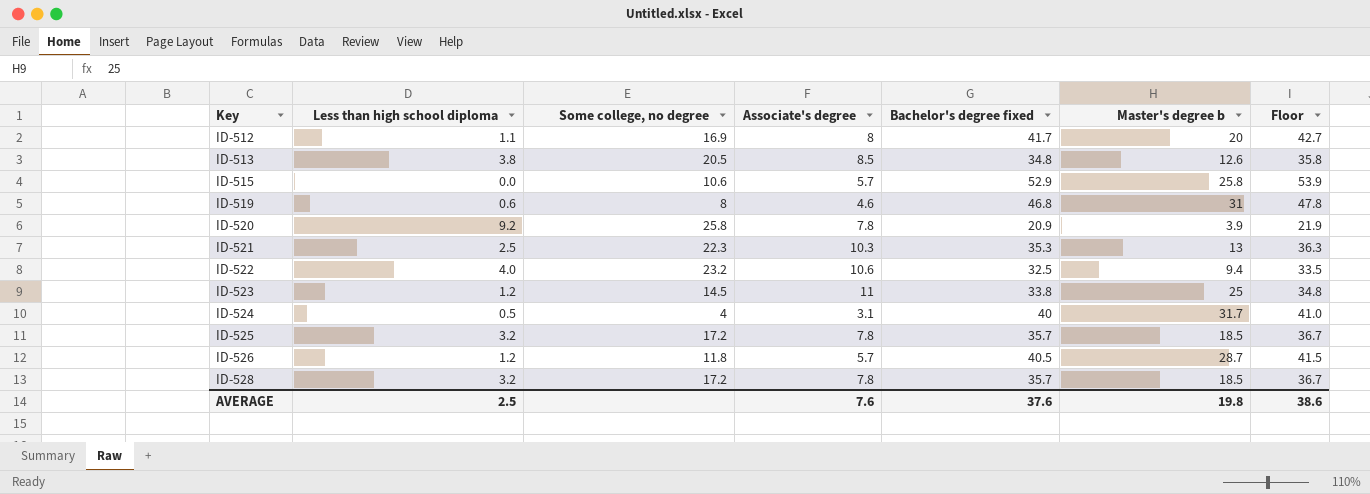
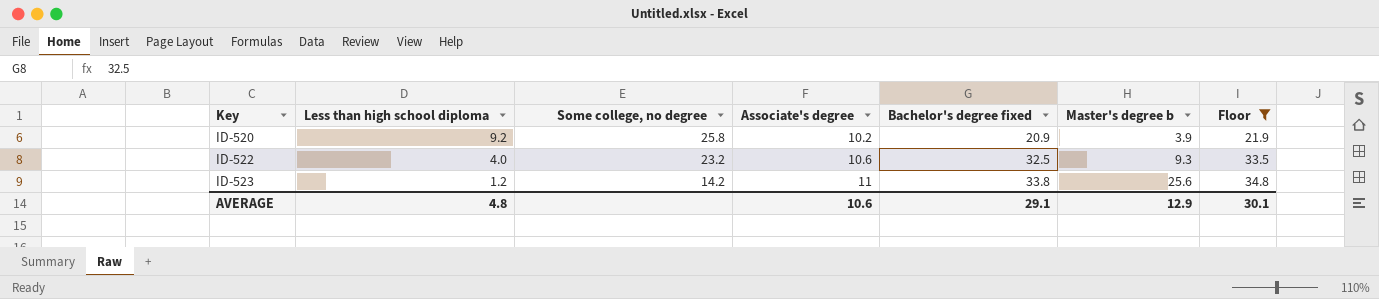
filter: none -> Floor <= 34.8
ID-520 | Associate's degree: 7.8 -> 10.2
ID-522 | Master's degree b: 9.4 -> 9.3
ID-523 | Some college, no degree: 14.5 -> 14.2
ID-523 | Master's degree b: 25 -> 25.6
AVERAGE | Less than high school diploma: 2.5 -> 4.8
AVERAGE | Associate's degree: 7.6 -> 10.6
AVERAGE | Bachelor's degree fixed: 37.6 -> 29.1
AVERAGE | Master's degree b: 19.8 -> 12.9
AVERAGE | Floor: 38.6 -> 30.1

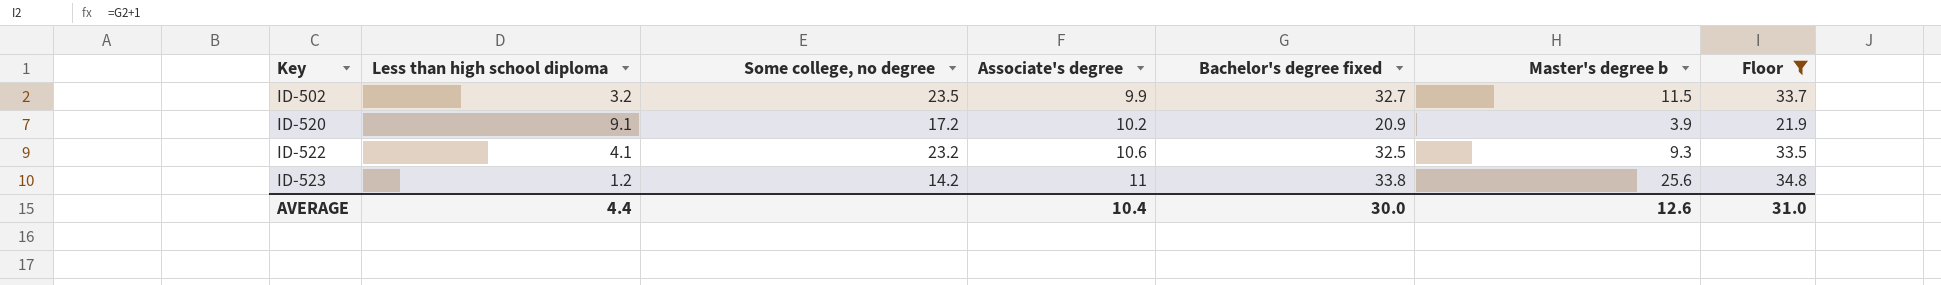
row ID-502: none -> 3.2 | 23.5 | 9.9 | 32.7 | 11.5 | 33.7
ID-520 | Less than high school diploma: 9.2 -> 9.1
ID-520 | Some college, no degree: 25.8 -> 17.2
ID-522 | Less than high school diploma: 4.0 -> 4.1
AVERAGE | Less than high school diploma: 4.8 -> 4.4
AVERAGE | Associate's degree: 10.6 -> 10.4
AVERAGE | Bachelor's degree fixed: 29.1 -> 30.0
AVERAGE | Master's degree b: 12.9 -> 12.6
AVERAGE | Floor: 30.1 -> 31.0

